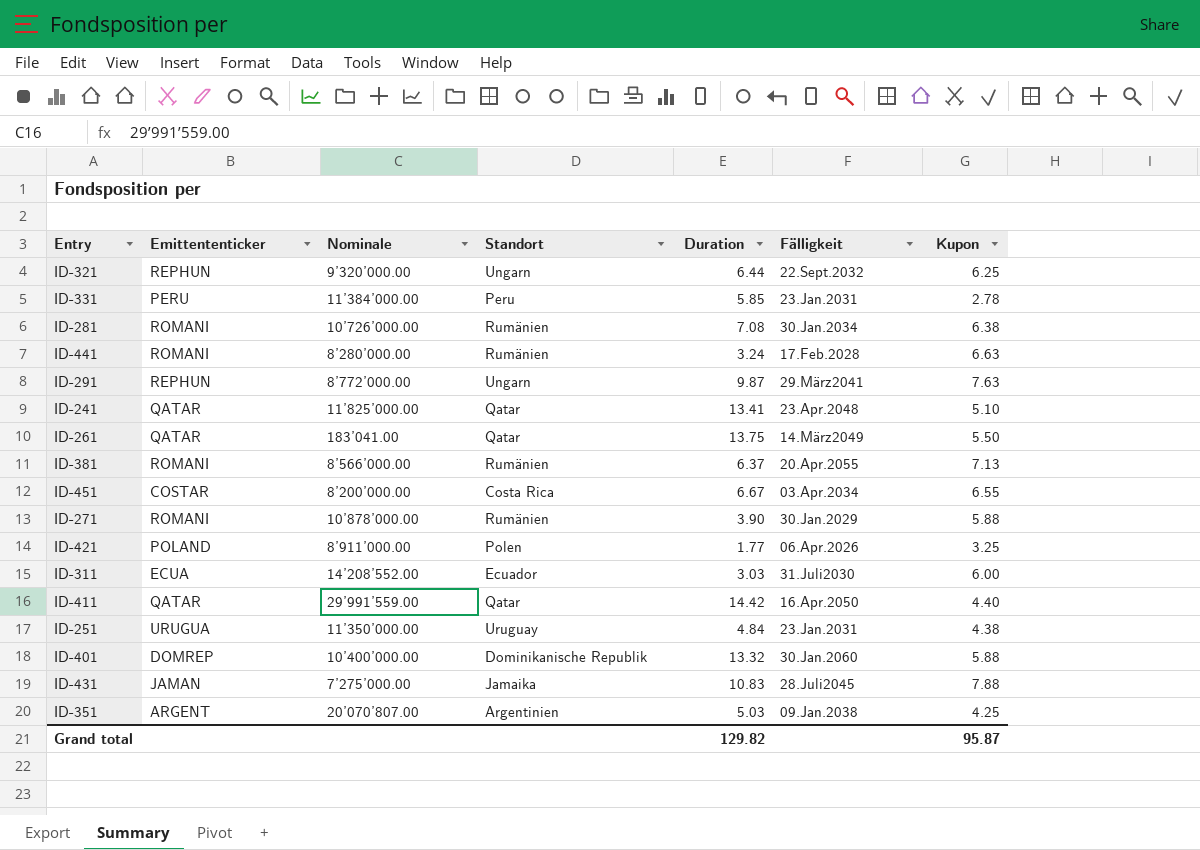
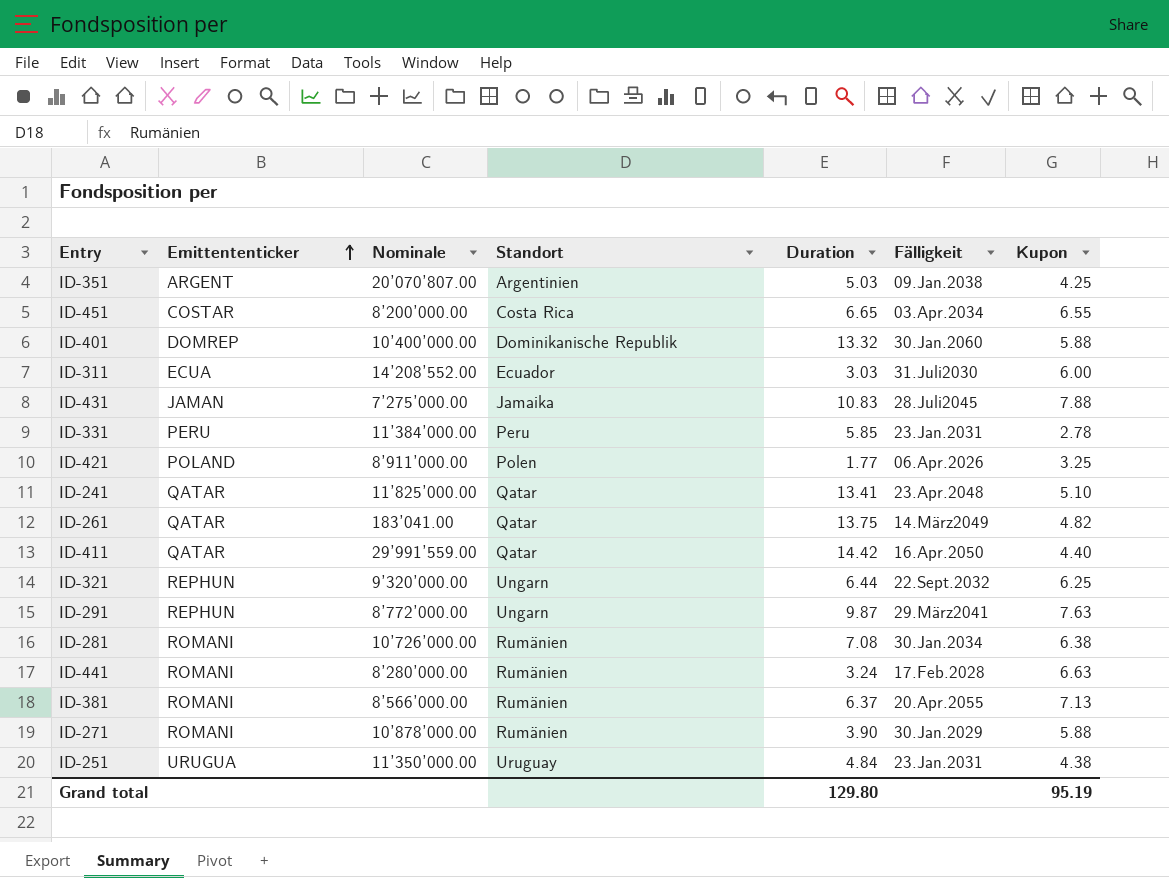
row order: none -> Emittententicker ascending
ID-451 | Duration: 6.67 -> 6.65
ID-261 | Kupon: 5.50 -> 4.82
Grand total | Duration: 129.82 -> 129.80
Grand total | Kupon: 95.87 -> 95.19

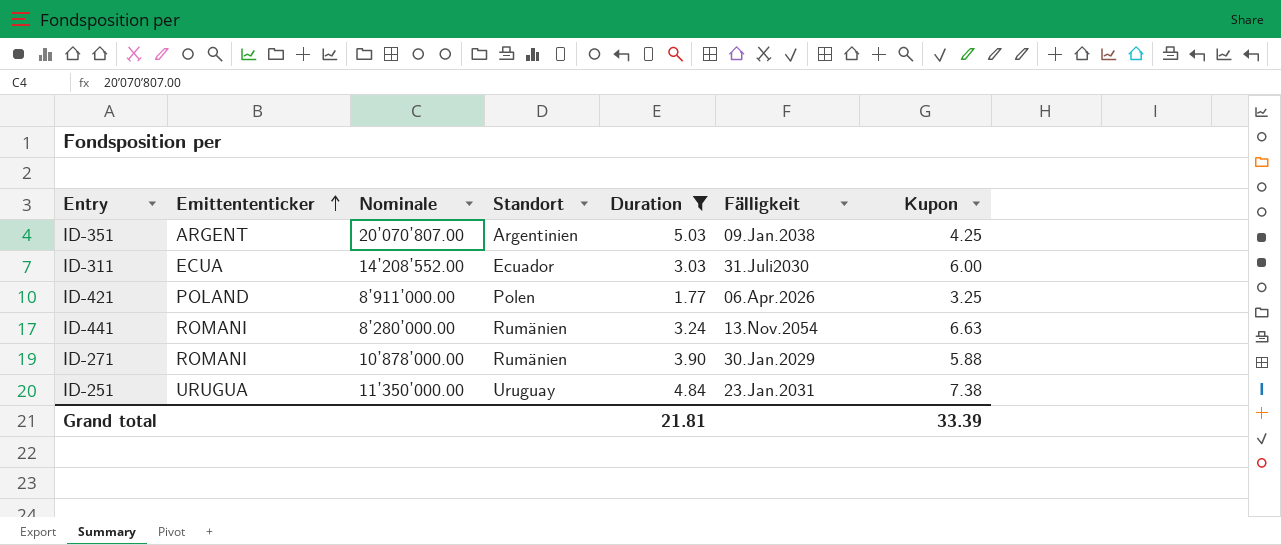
filter: none -> Duration <= 5.03
ID-441 | Fälligkeit: 17.Feb.2028 -> 13.Nov.2054
ID-251 | Kupon: 4.38 -> 7.38
Grand total | Duration: 129.80 -> 21.81
Grand total | Kupon: 95.19 -> 33.39

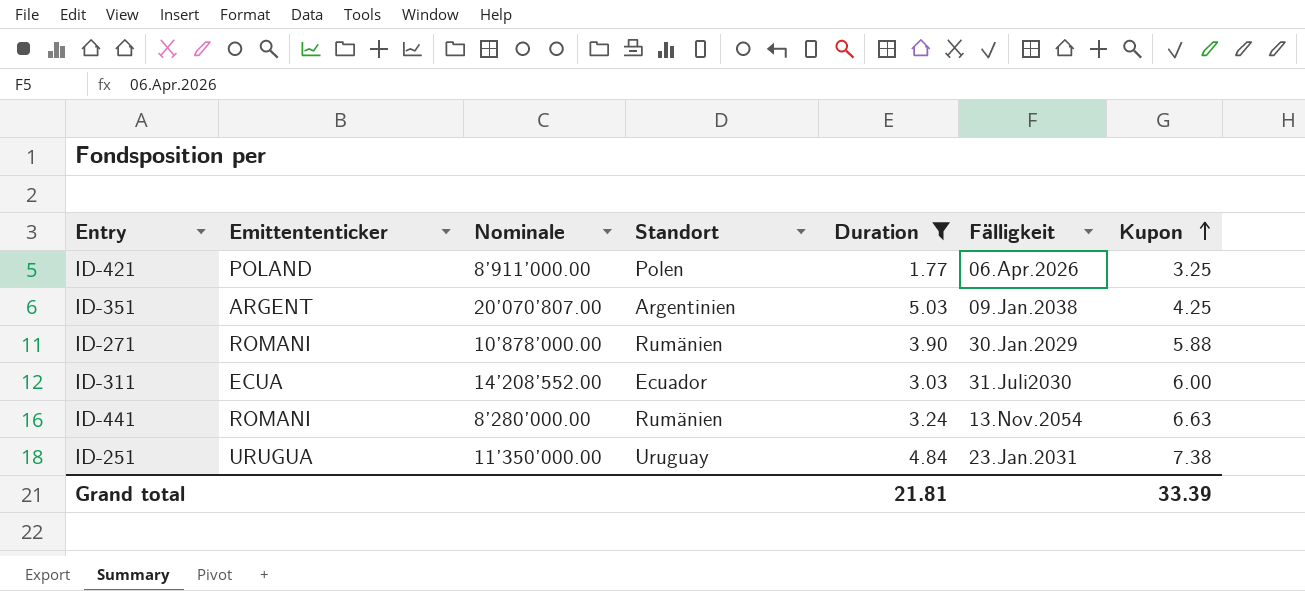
row order: Emittententicker ascending -> Kupon ascending

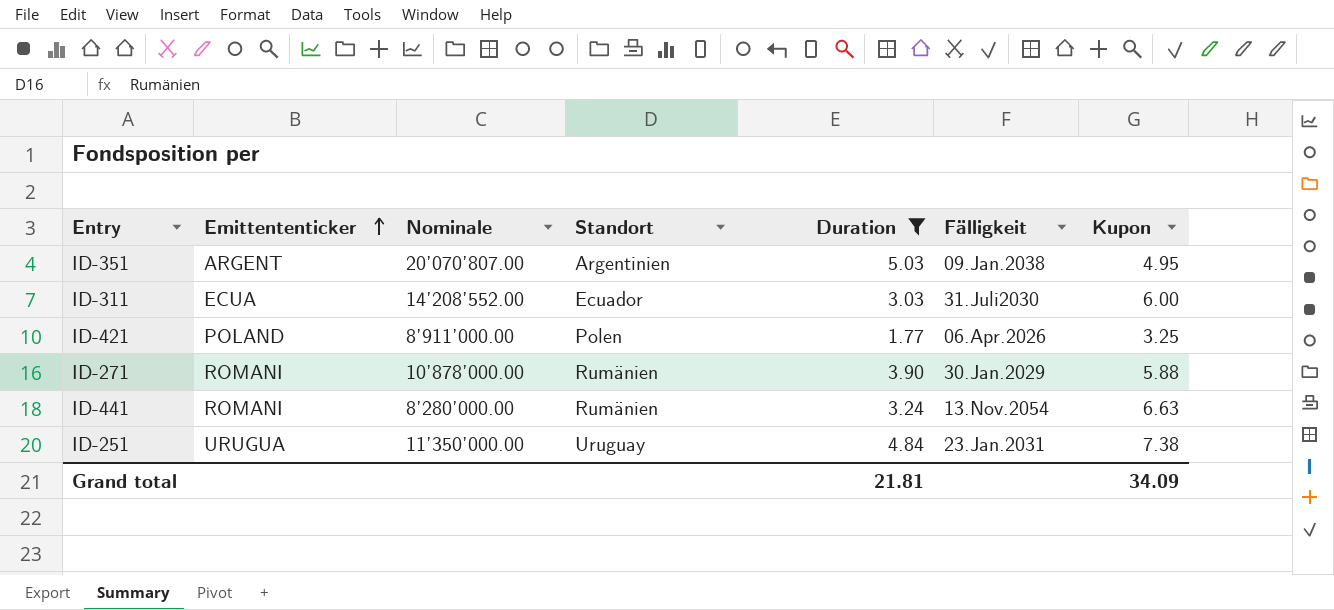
row order: Kupon ascending -> Emittententicker ascending
ID-351 | Kupon: 4.25 -> 4.95
Grand total | Kupon: 33.39 -> 34.09

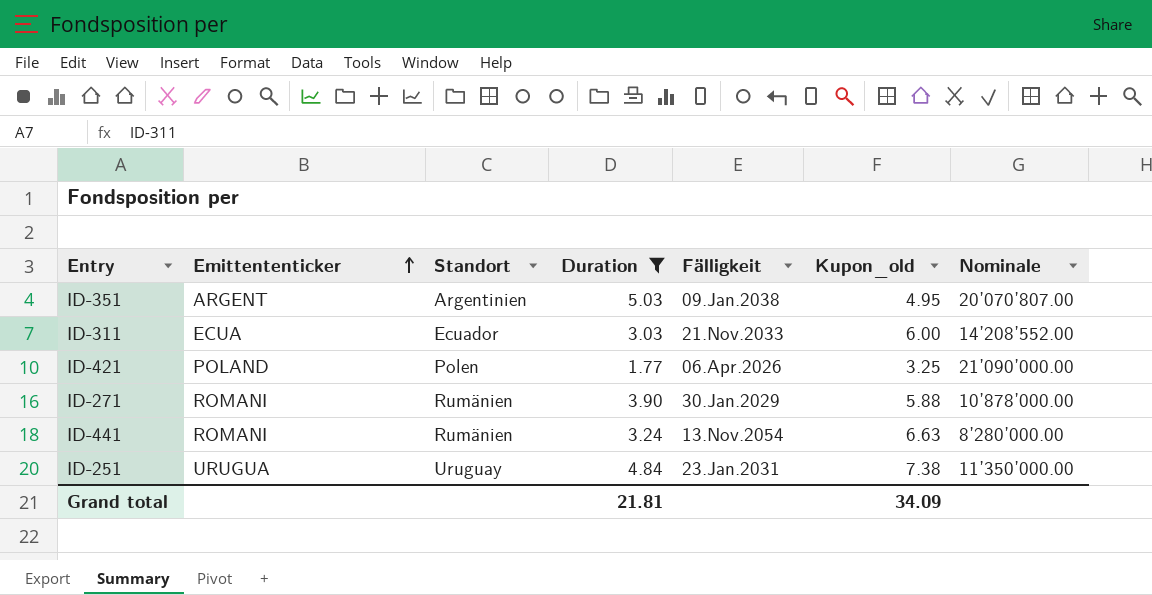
column name: Kupon -> Kupon_old
column Nominale | position: 3 -> 7
ID-311 | Fälligkeit: 31.Juli2030 -> 21.Nov.2033
ID-421 | Nominale: 8’911’000.00 -> 21’090’000.00

